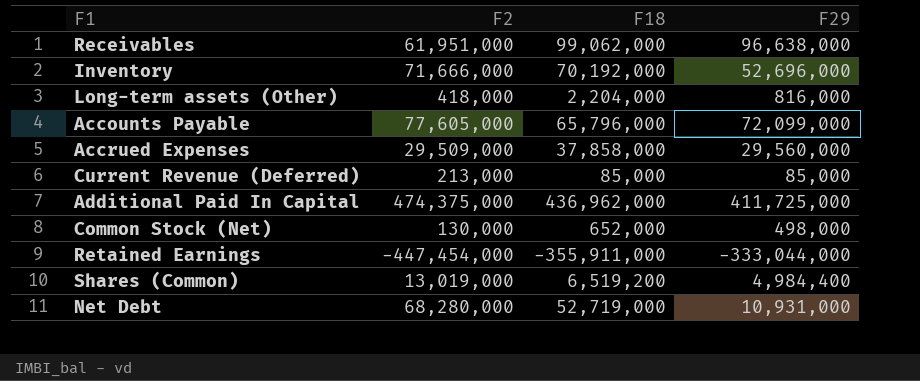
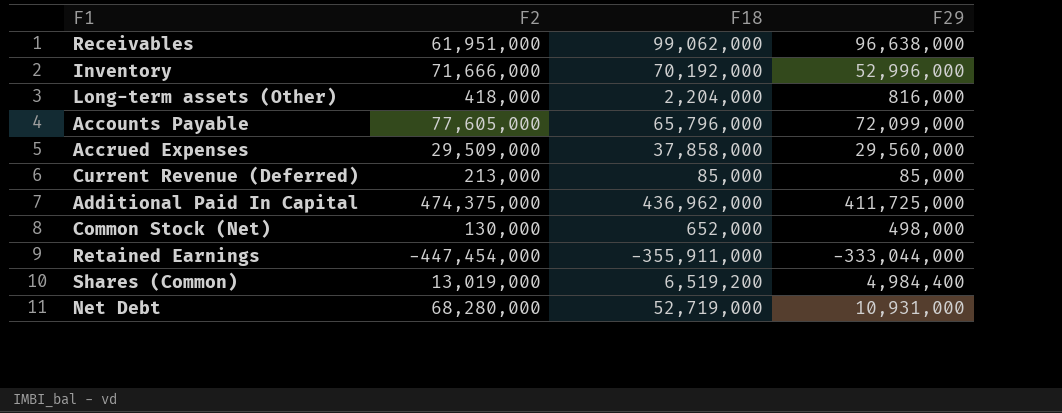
Inventory | F29: 52,696,000 -> 52,996,000

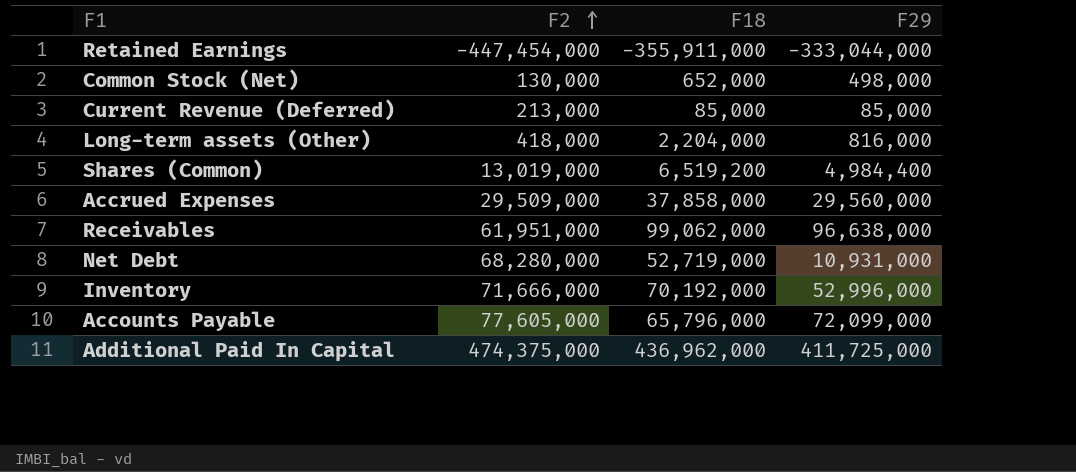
row order: none -> F2 ascending

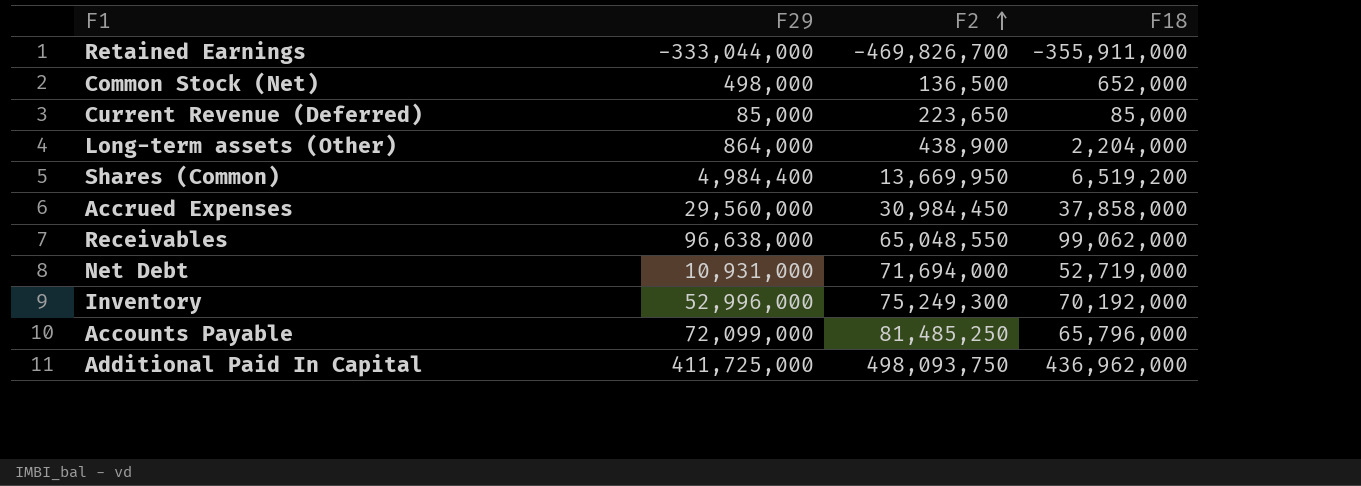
column F29 | position: 4 -> 2
Retained Earnings | F2: -447,454,000 -> -469,826,700
Common Stock (Net) | F2: 130,000 -> 136,500
Current Revenue (Deferred) | F2: 213,000 -> 223,650
Long-term assets (Other) | F29: 816,000 -> 864,000
Long-term assets (Other) | F2: 418,000 -> 438,900
Shares (Common) | F2: 13,019,000 -> 13,669,950
Accrued Expenses | F2: 29,509,000 -> 30,984,450
Receivables | F2: 61,951,000 -> 65,048,550
Net Debt | F2: 68,280,000 -> 71,694,000
Inventory | F2: 71,666,000 -> 75,249,300
Accounts Payable | F2: 77,605,000 -> 81,485,250
Additional Paid In Capital | F2: 474,375,000 -> 498,093,750

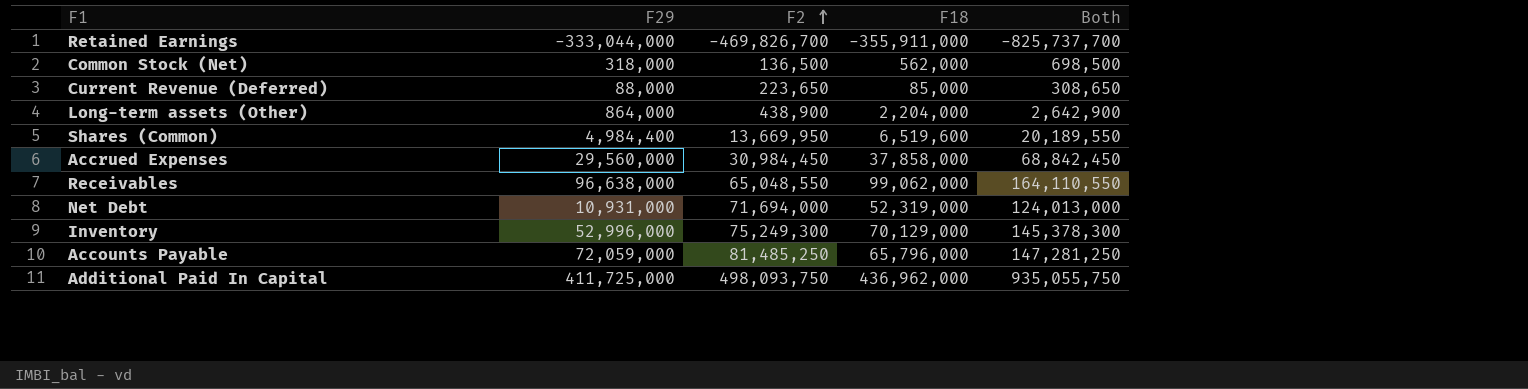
column Both | formula: none -> [F2] + [F18]
Common Stock (Net) | F29: 498,000 -> 318,000
Common Stock (Net) | F18: 652,000 -> 562,000
Current Revenue (Deferred) | F29: 85,000 -> 88,000
Shares (Common) | F18: 6,519,200 -> 6,519,600
Net Debt | F18: 52,719,000 -> 52,319,000
Inventory | F18: 70,192,000 -> 70,129,000
Accounts Payable | F29: 72,099,000 -> 72,059,000

